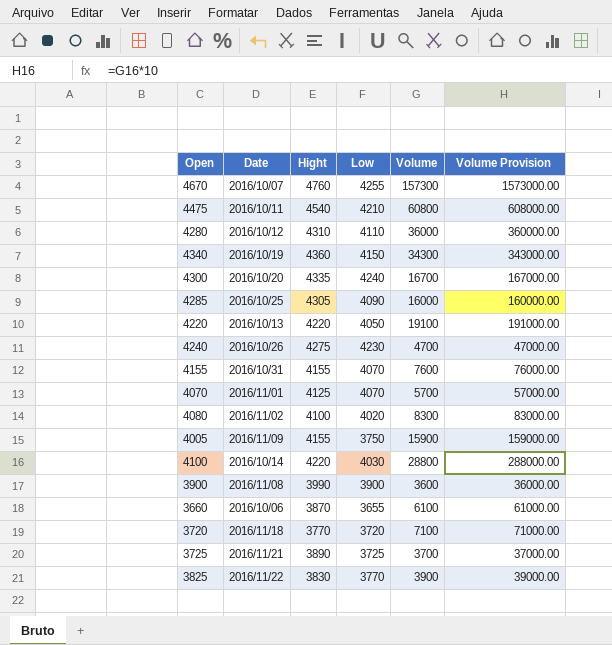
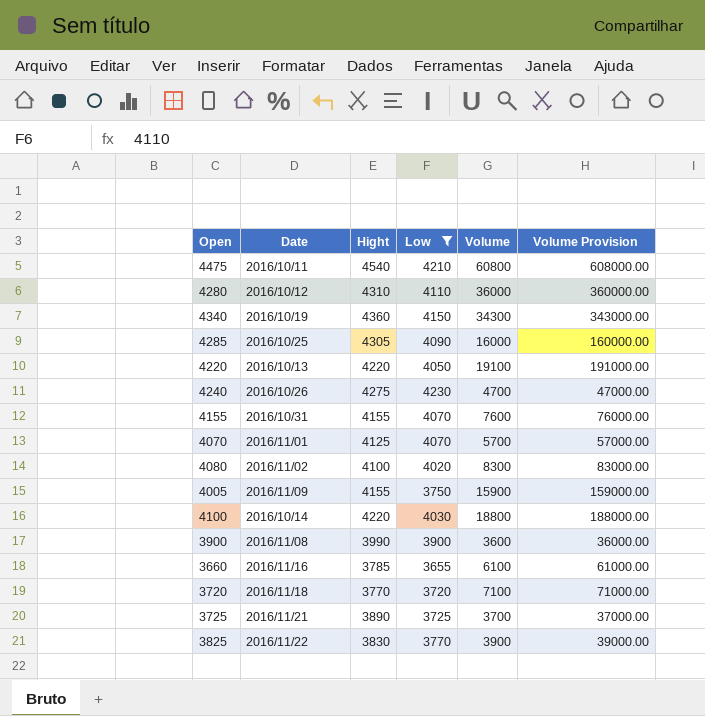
filter: none -> Low <= 4230
4100 | Volume: 28800 -> 18800
4100 | Volume Provision: 288000.00 -> 188000.00
3660 | Date: 2016/10/06 -> 2016/11/16
3660 | Hight: 3870 -> 3785

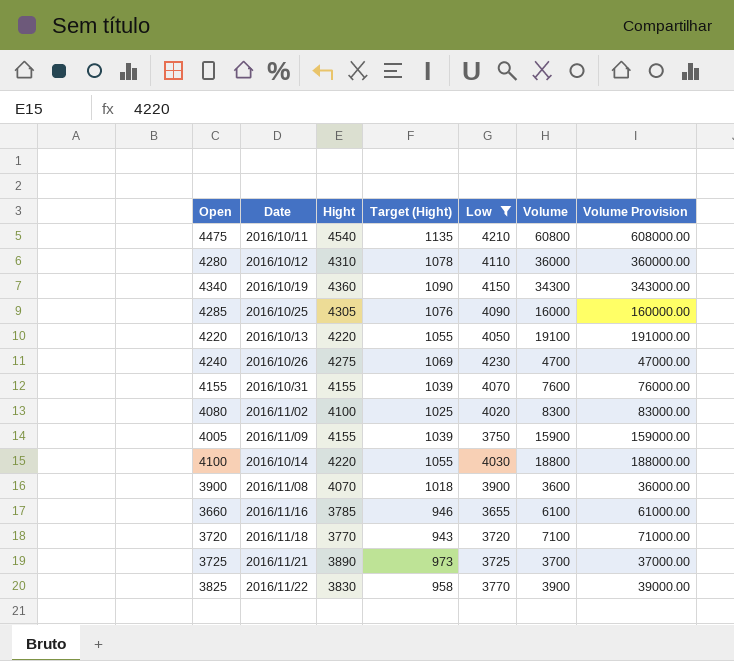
column Target (Hight) | formula: none -> [Hight] * 0.25
row 4070: 2016/11/01 | 4125 | 4070 | 5700 | 57000.00 -> none
3900 | Hight: 3990 -> 4070

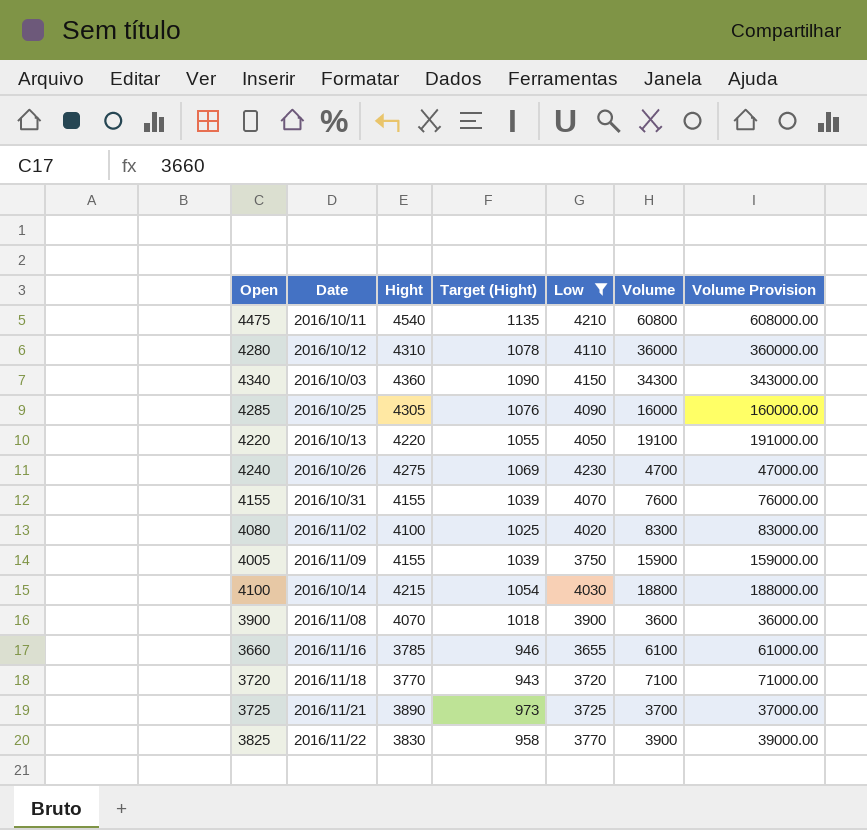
4340 | Date: 2016/10/19 -> 2016/10/03
4100 | Hight: 4220 -> 4215
4100 | Target (Hight): 1055 -> 1054

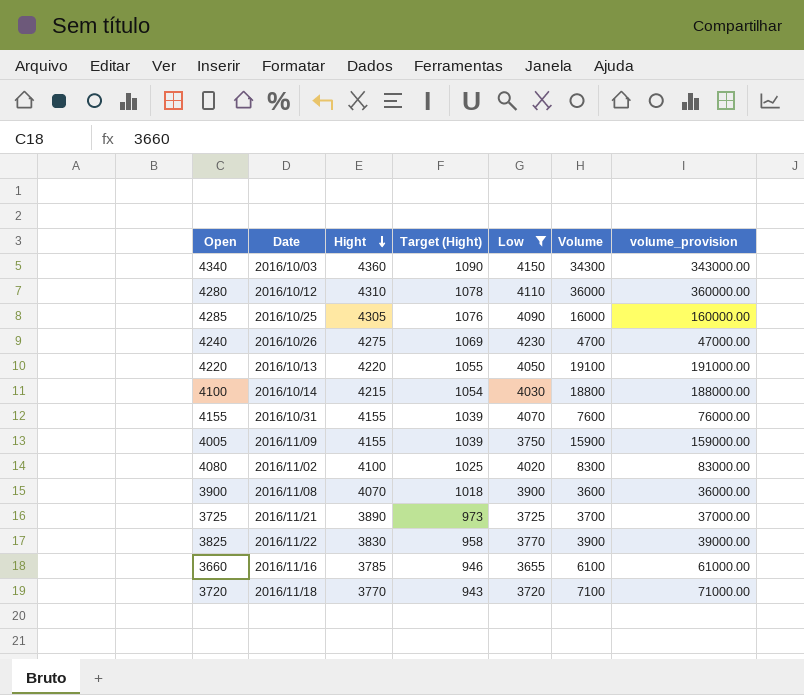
row order: none -> Hight descending
column name: Volume Provision -> volume_provision
row 4475: 2016/10/11 | 4540 | 1135 | 4210 | 60800 | 608000.00 -> none

